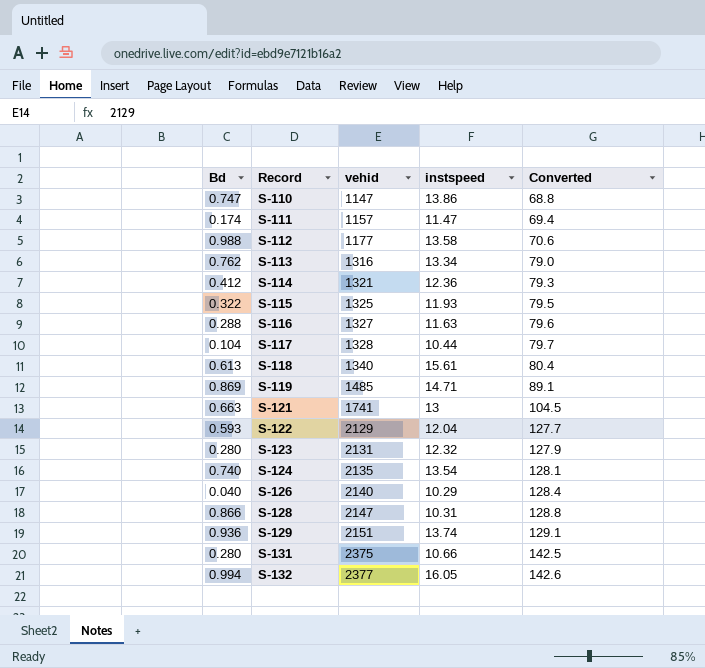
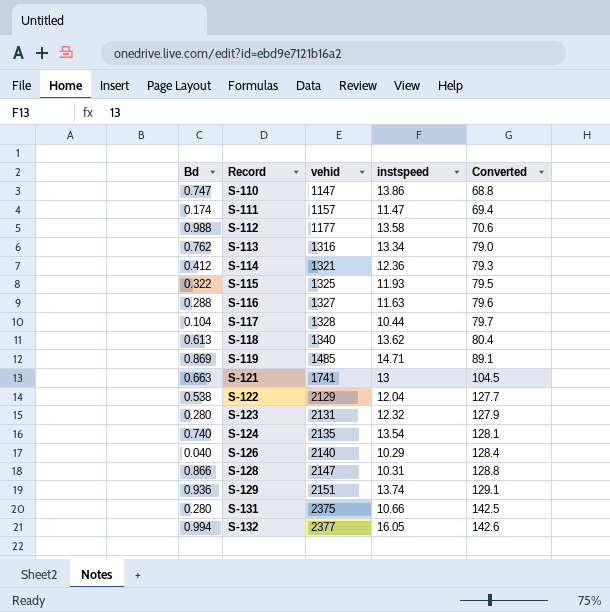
S-118 | instspeed: 15.61 -> 13.62
S-122 | Bd: 0.593 -> 0.538

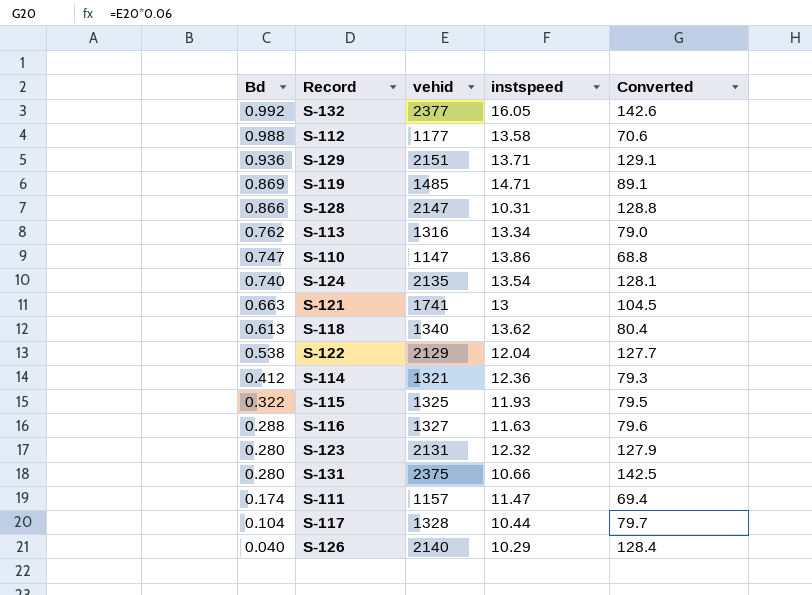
row order: Record ascending -> Bd descending
S-132 | Bd: 0.994 -> 0.992
S-129 | instspeed: 13.74 -> 13.71

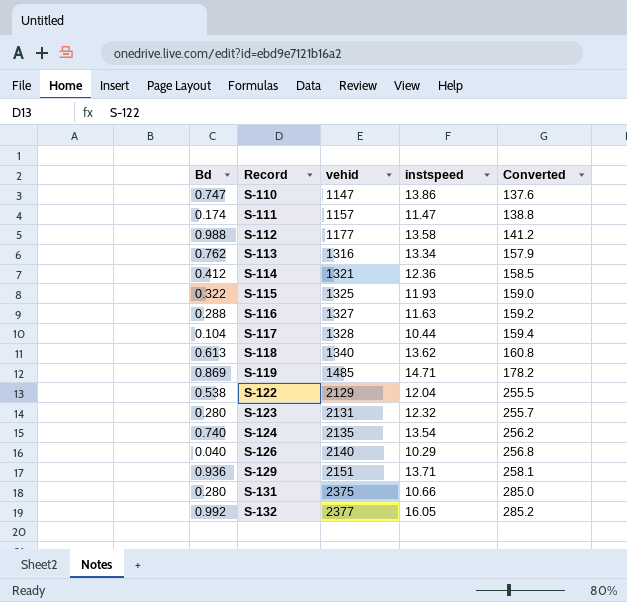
row order: Bd descending -> Record ascending
column Converted | formula: [vehid] * 0.06 -> [vehid] * 0.12
row S-128: 0.866 | 2147 | 10.31 | 128.8 -> none
row S-121: 0.663 | 1741 | 13 | 104.5 -> none

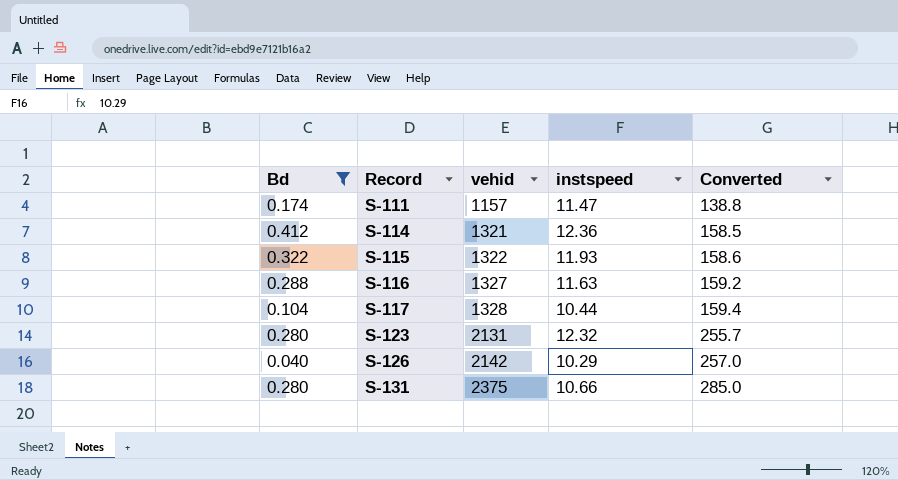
filter: none -> Bd <= 0.412
S-115 | vehid: 1325 -> 1322
S-115 | Converted: 159.0 -> 158.6
S-126 | vehid: 2140 -> 2142
S-126 | Converted: 256.8 -> 257.0

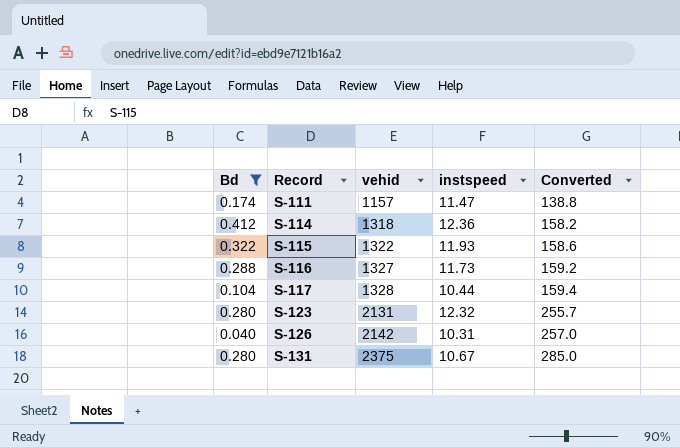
S-114 | vehid: 1321 -> 1318
S-114 | Converted: 158.5 -> 158.2
S-116 | instspeed: 11.63 -> 11.73
S-126 | instspeed: 10.29 -> 10.31
S-131 | instspeed: 10.66 -> 10.67

